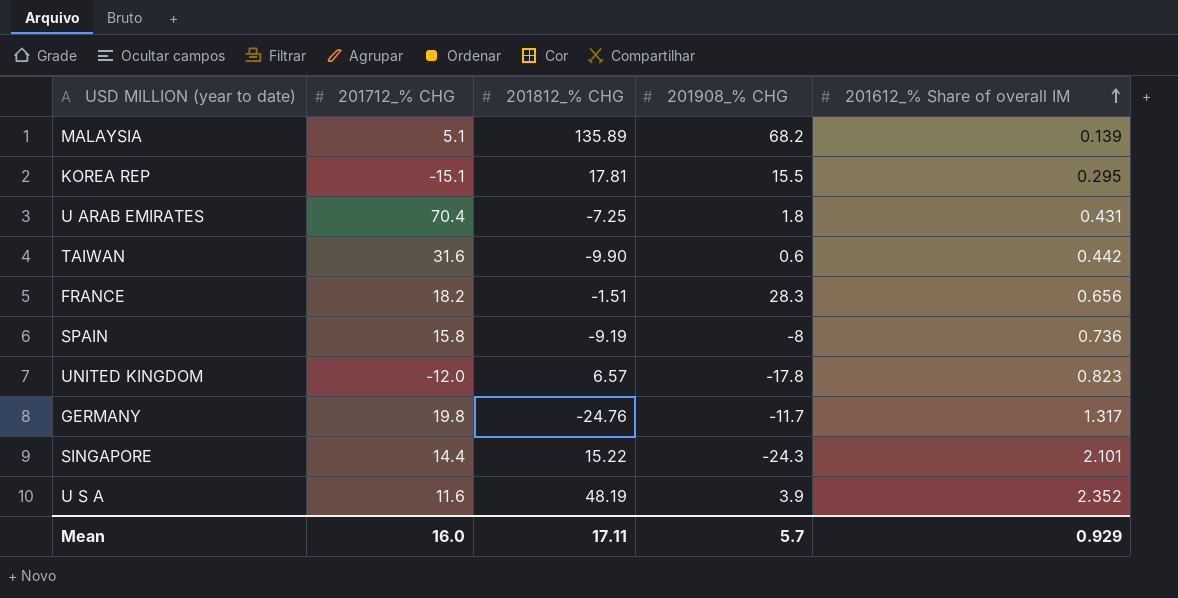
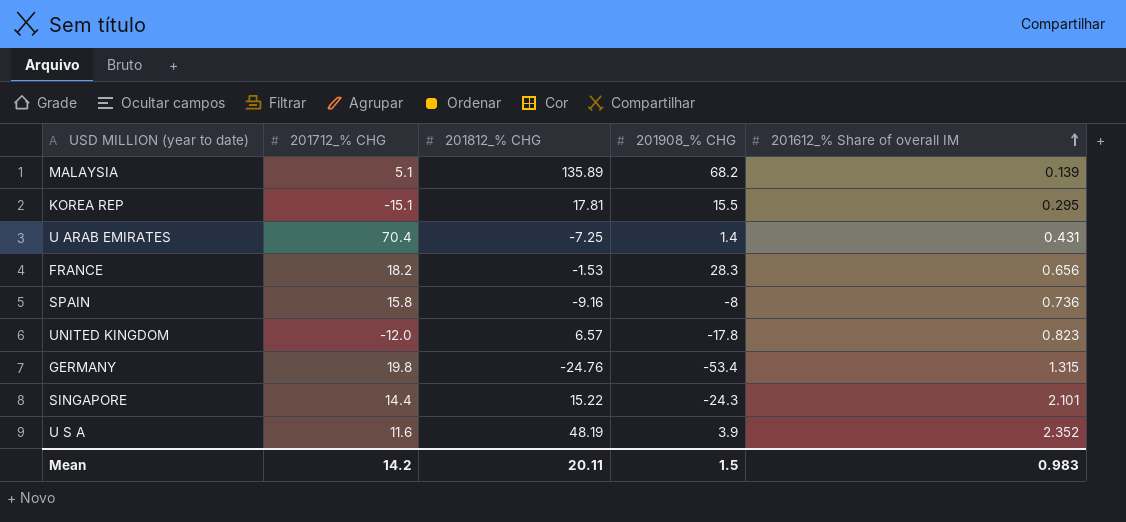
row TAIWAN: 31.6 | -9.90 | 0.6 | 0.442 -> none
U ARAB EMIRATES | 201908_% CHG: 1.8 -> 1.4
FRANCE | 201812_% CHG: -1.51 -> -1.53
SPAIN | 201812_% CHG: -9.19 -> -9.16
GERMANY | 201908_% CHG: -11.7 -> -53.4
GERMANY | 201612_% Share of overall IM: 1.317 -> 1.315
Mean | 201712_% CHG: 16.0 -> 14.2
Mean | 201812_% CHG: 17.11 -> 20.11
Mean | 201908_% CHG: 5.7 -> 1.5
Mean | 201612_% Share of overall IM: 0.929 -> 0.983

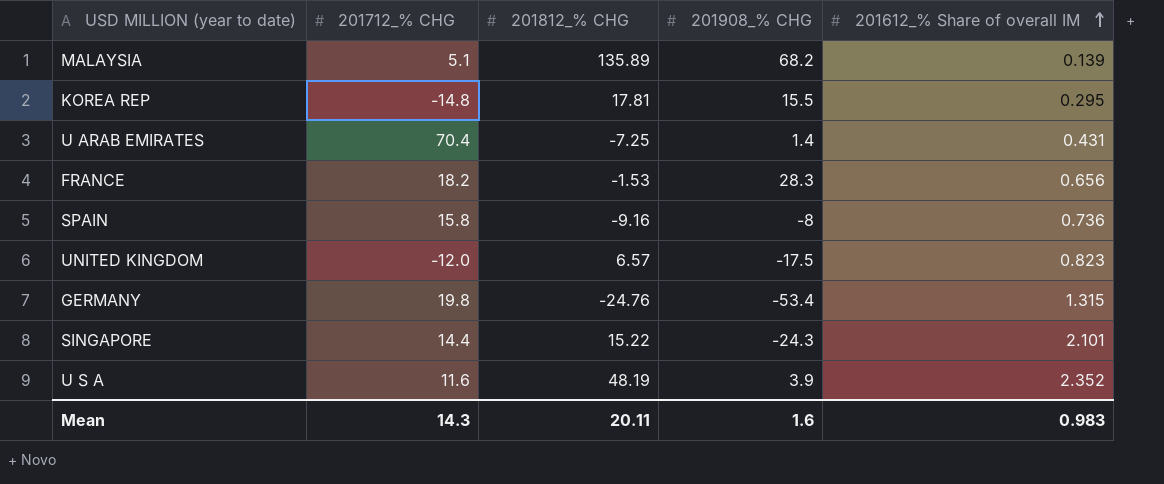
KOREA REP | 201712_% CHG: -15.1 -> -14.8
UNITED KINGDOM | 201908_% CHG: -17.8 -> -17.5
Mean | 201712_% CHG: 14.2 -> 14.3
Mean | 201908_% CHG: 1.5 -> 1.6

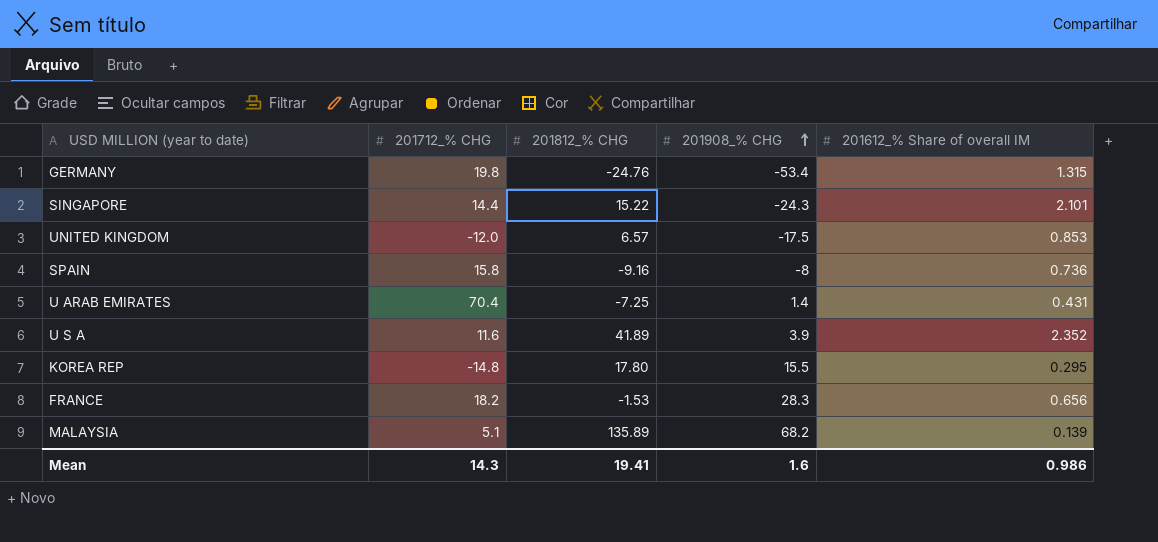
row order: 201612_% Share of overall IM ascending -> 201908_% CHG ascending
UNITED KINGDOM | 201612_% Share of overall IM: 0.823 -> 0.853
U S A | 201812_% CHG: 48.19 -> 41.89
KOREA REP | 201812_% CHG: 17.81 -> 17.80
Mean | 201812_% CHG: 20.11 -> 19.41
Mean | 201612_% Share of overall IM: 0.983 -> 0.986

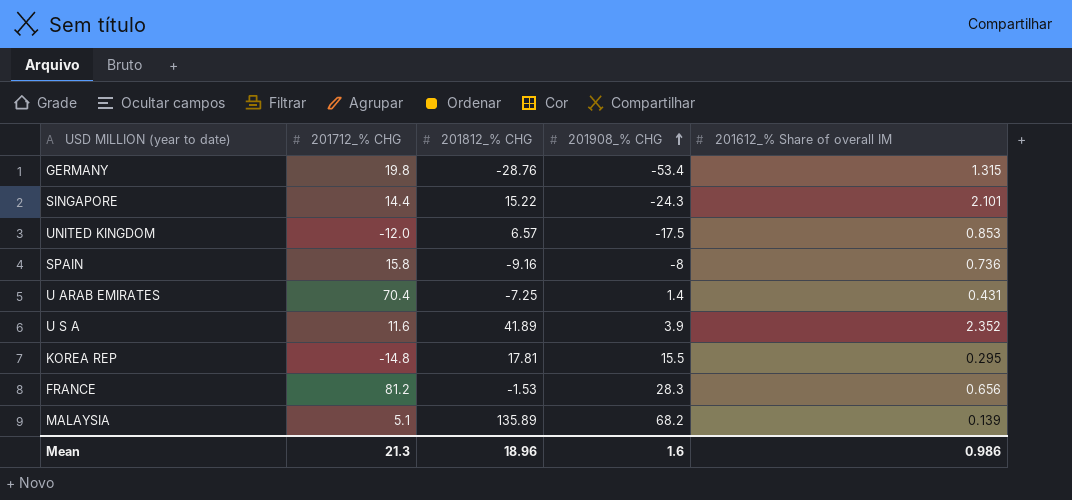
GERMANY | 201812_% CHG: -24.76 -> -28.76
KOREA REP | 201812_% CHG: 17.80 -> 17.81
FRANCE | 201712_% CHG: 18.2 -> 81.2
Mean | 201712_% CHG: 14.3 -> 21.3
Mean | 201812_% CHG: 19.41 -> 18.96

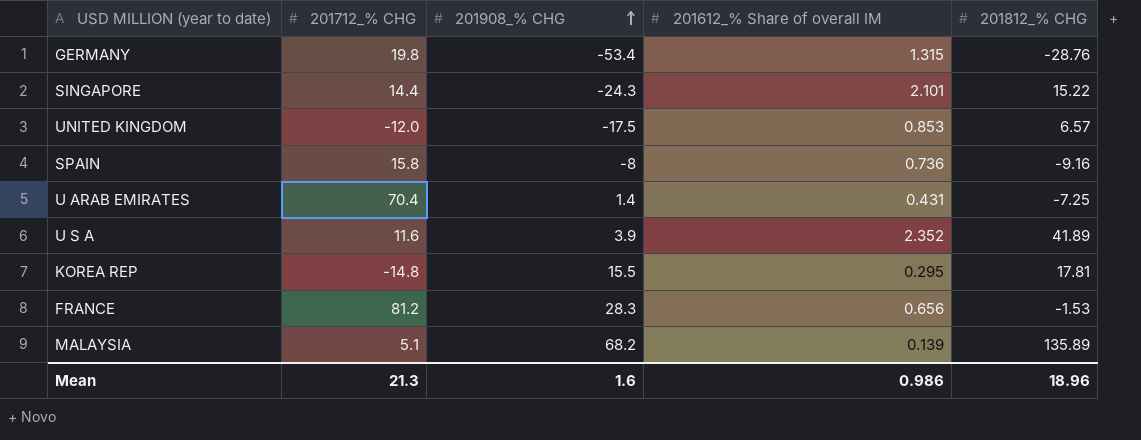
column 201812_% CHG | position: 3 -> 5

